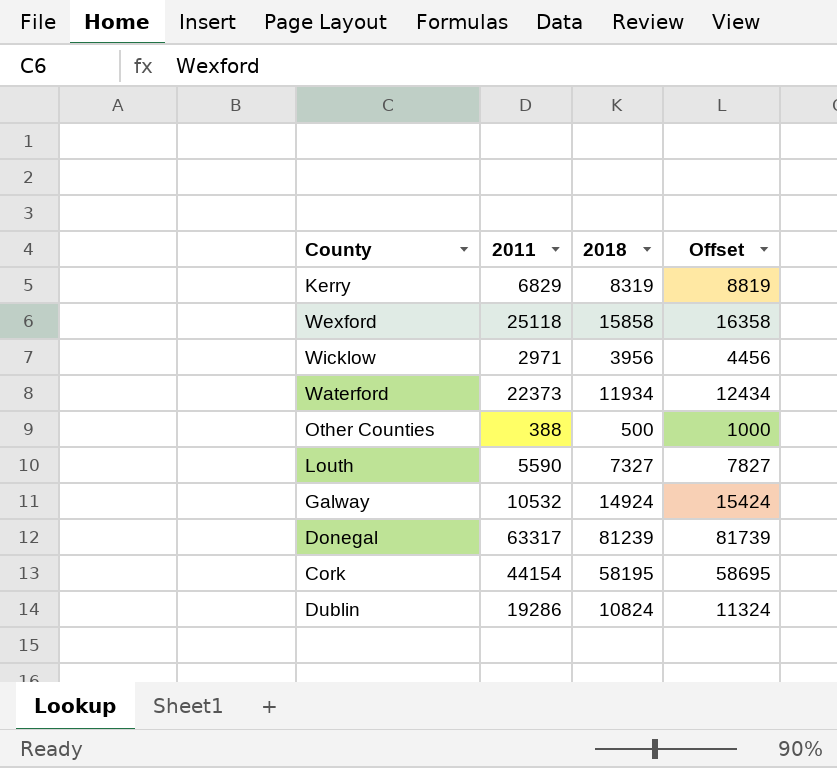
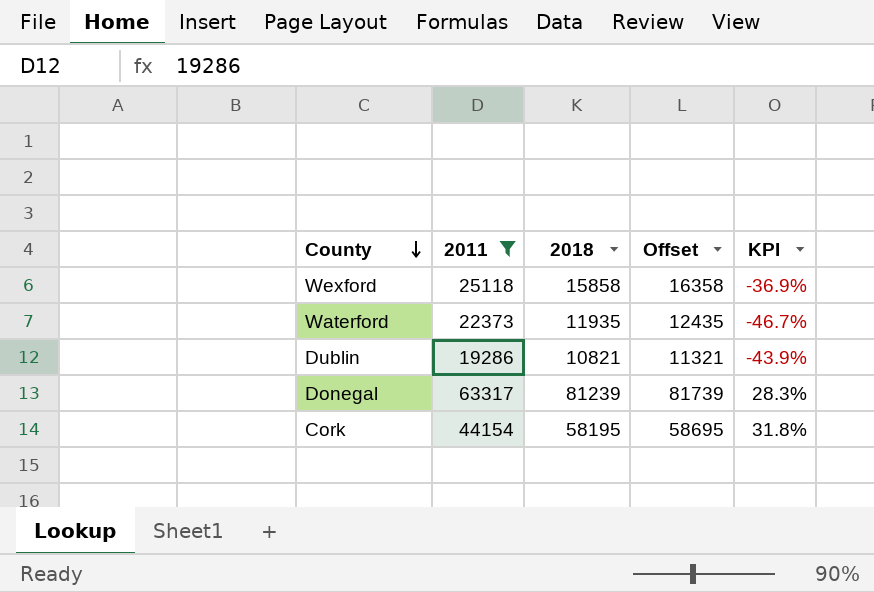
filter: none -> 2011 >= 19286
row order: none -> County descending
column KPI | formula: none -> ([2018] - [2011]) / [2011]
Waterford | 2018: 11934 -> 11935
Waterford | Offset: 12434 -> 12435
Dublin | 2018: 10824 -> 10821
Dublin | Offset: 11324 -> 11321

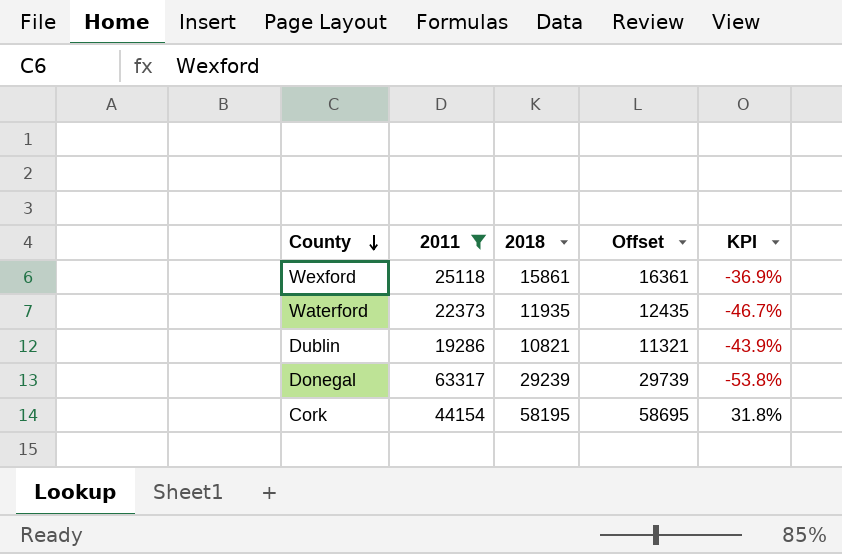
Wexford | 2018: 15858 -> 15861
Wexford | Offset: 16358 -> 16361
Donegal | 2018: 81239 -> 29239
Donegal | Offset: 81739 -> 29739
Donegal | KPI: 28.3% -> -53.8%

